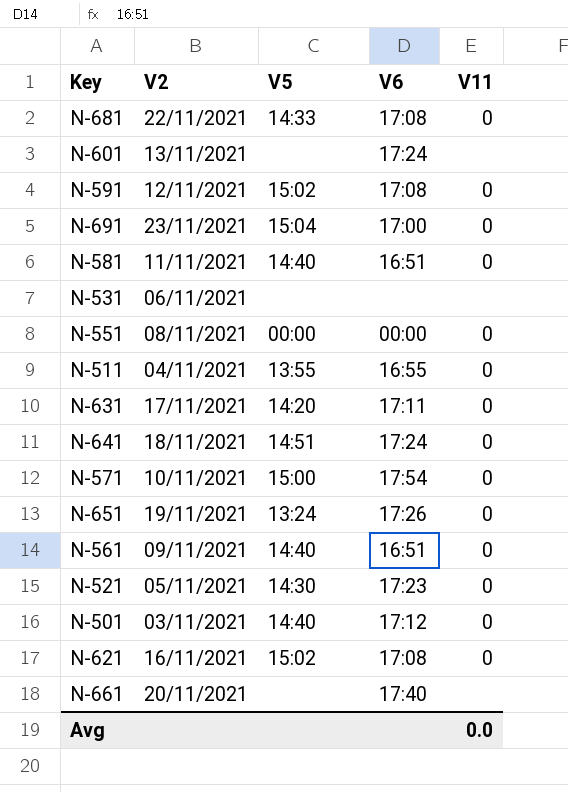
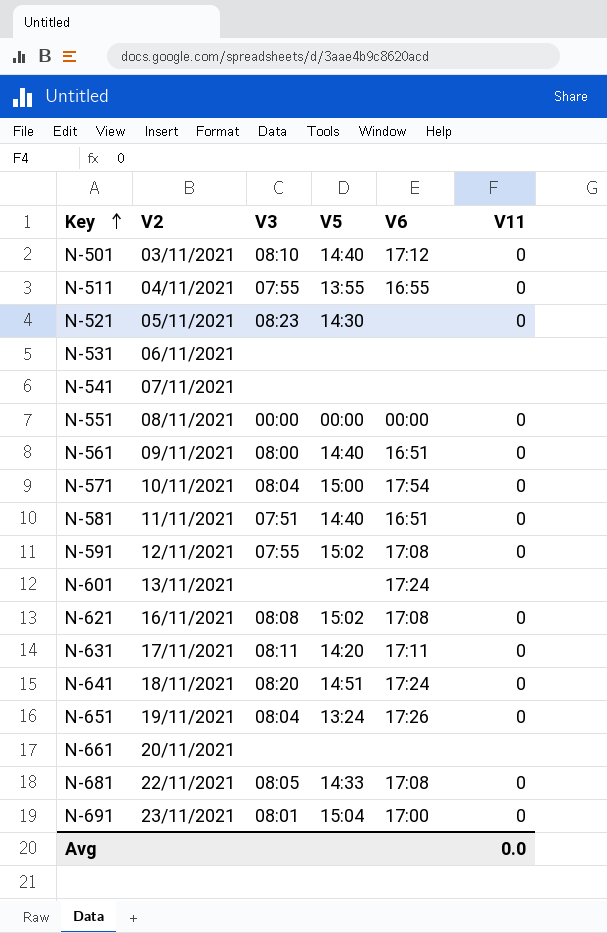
row order: none -> Key ascending
column V3 | position: none -> 3
N-521 | V6: 17:23 -> none
row N-541: none -> 07/11/2021 | none | none | none | none
N-661 | V6: 17:40 -> none

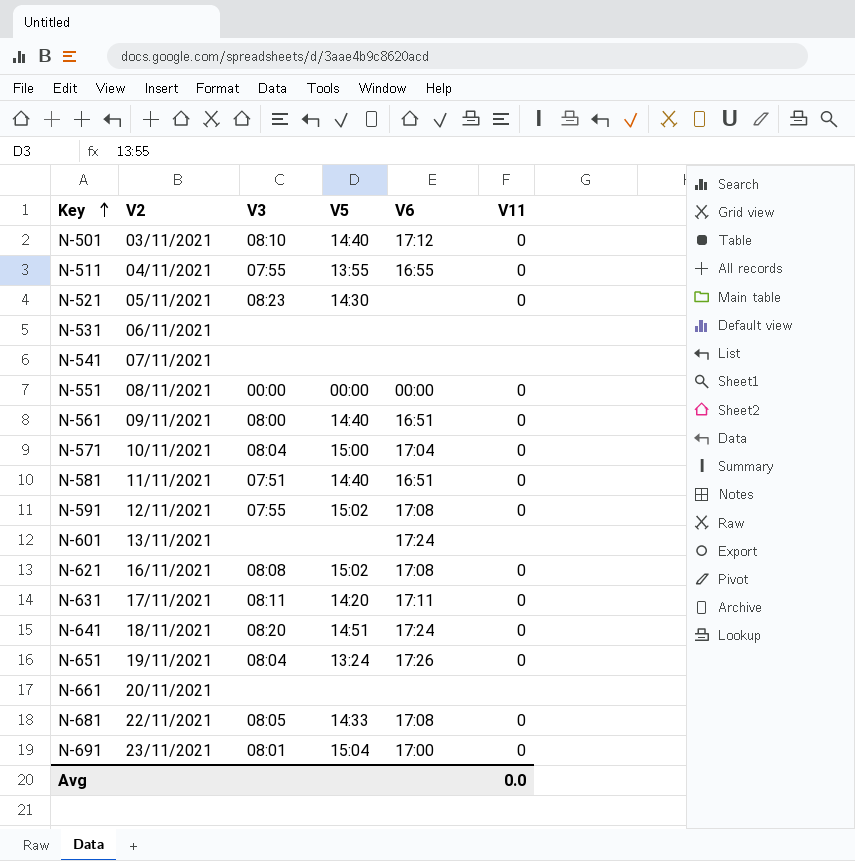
N-571 | V6: 17:54 -> 17:04

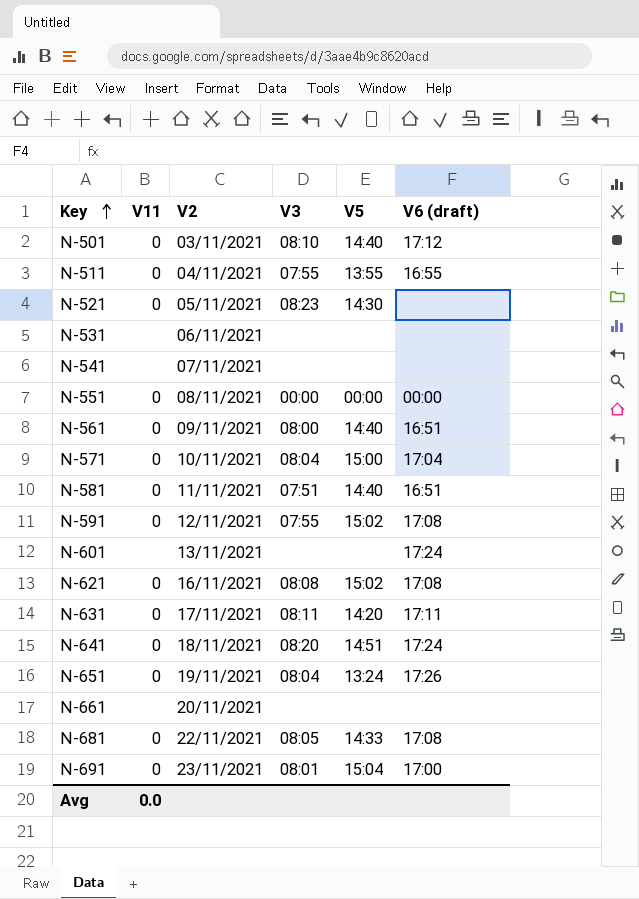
column V11 | position: 6 -> 2
column name: V6 -> V6 (draft)

